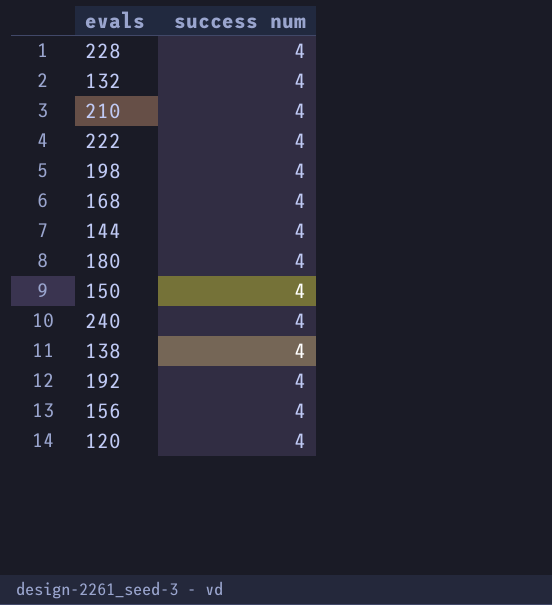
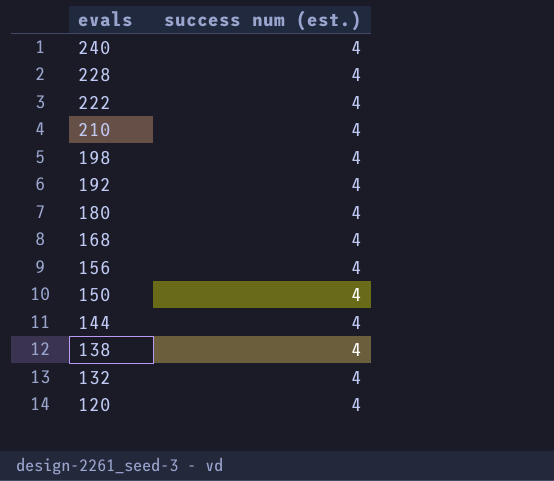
row order: none -> evals descending
column name: success num -> success num (est.)

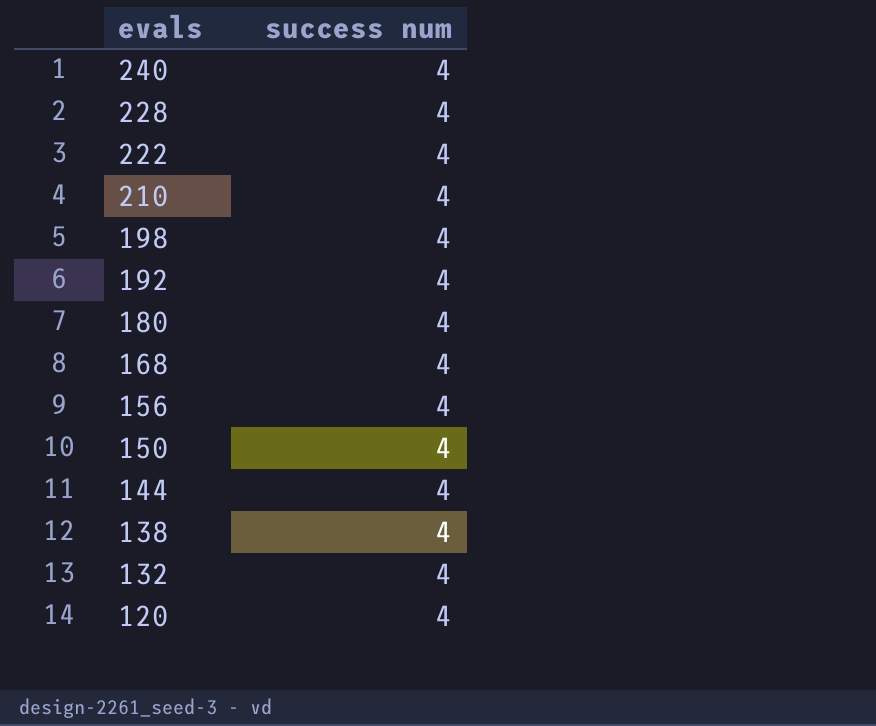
column name: success num (est.) -> success num

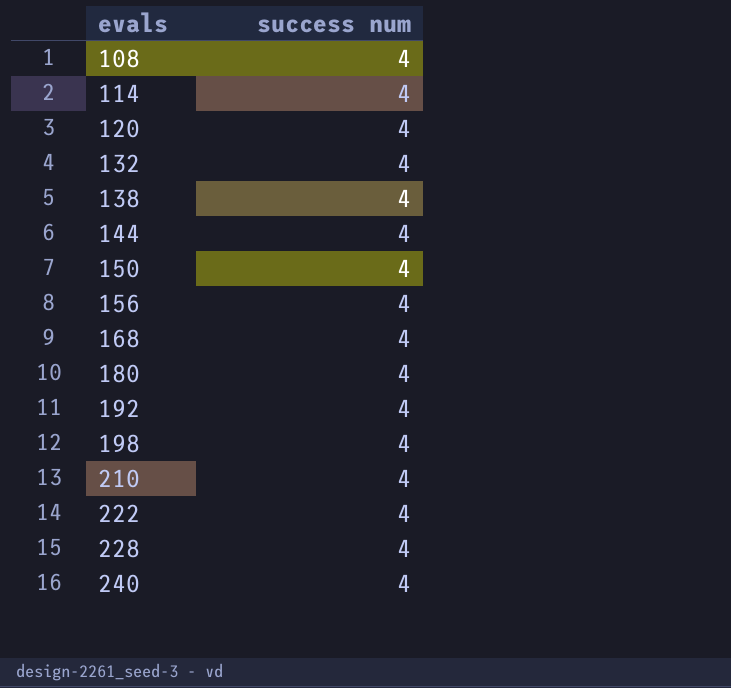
row order: evals descending -> evals ascending
row 108: none -> 4
row 114: none -> 4

